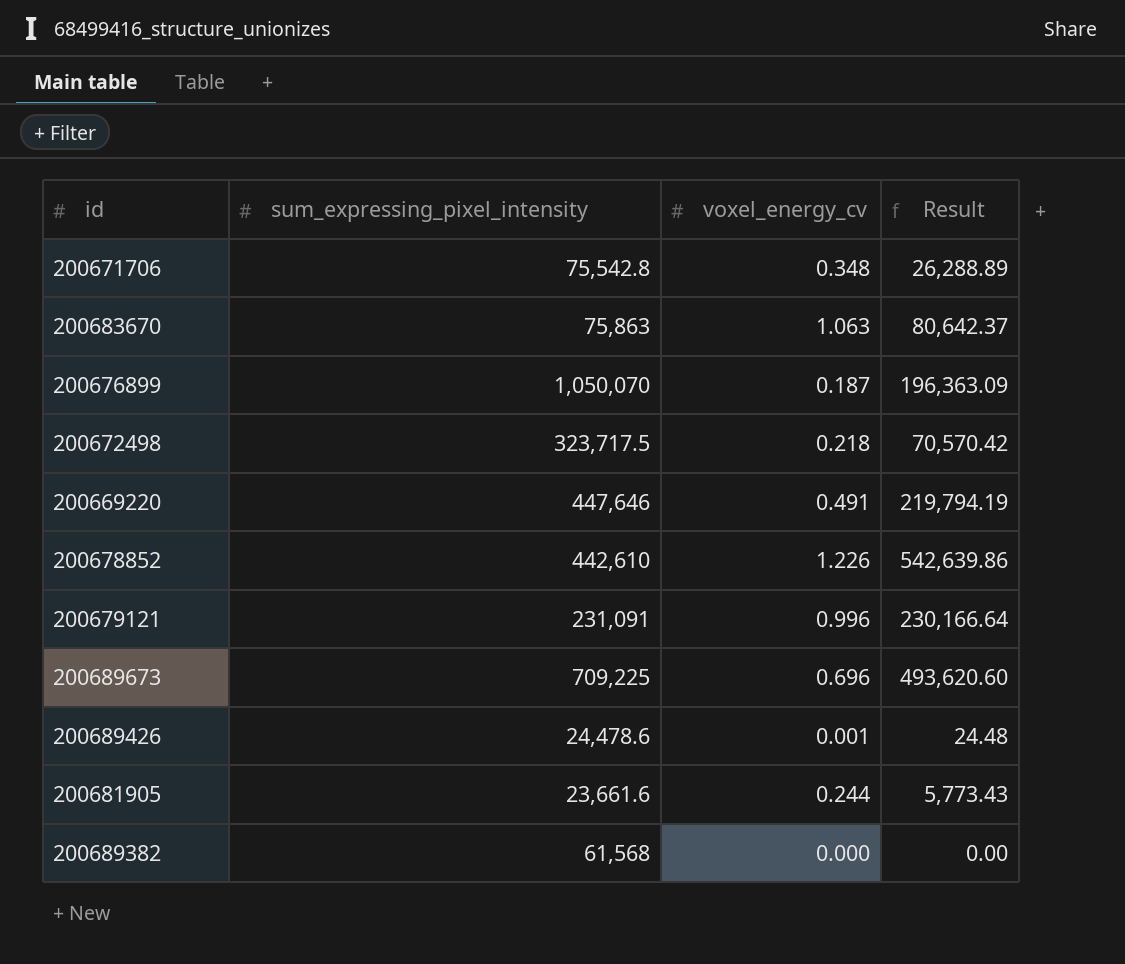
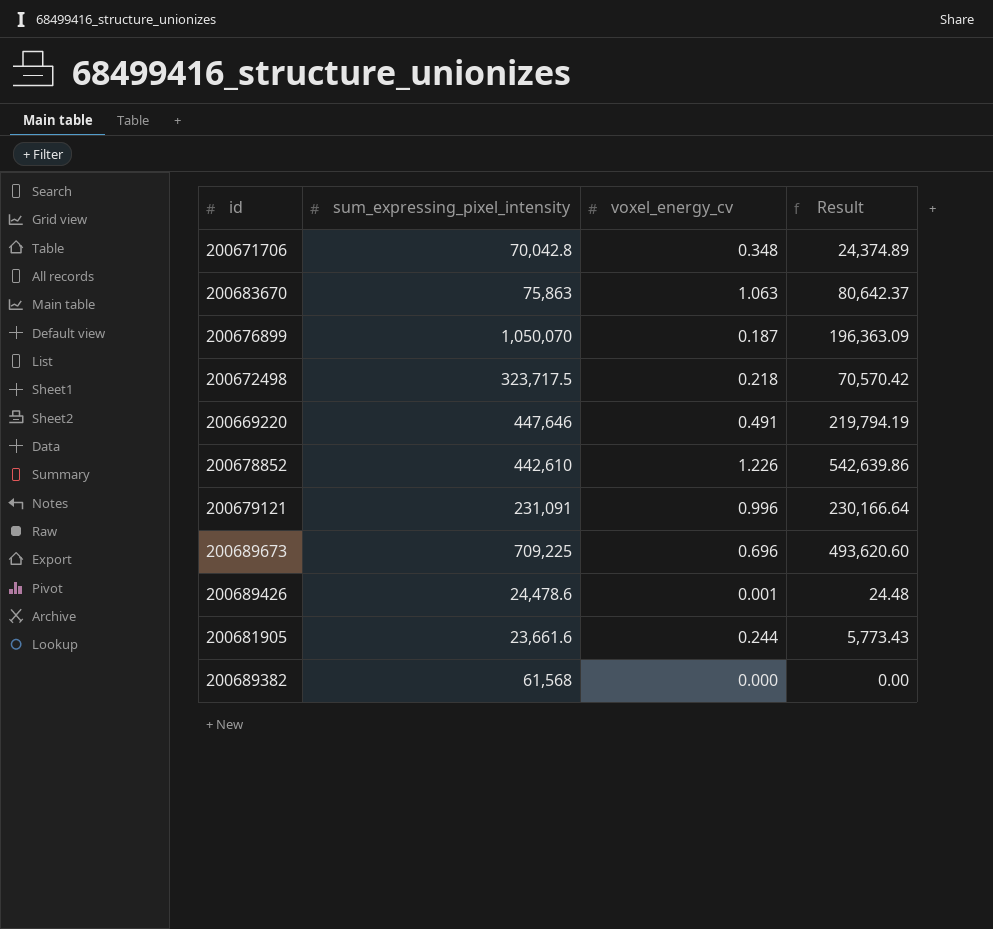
200671706 | sum_expressing_pixel_intensity: 75,542.8 -> 70,042.8
200671706 | Result: 26,288.89 -> 24,374.89

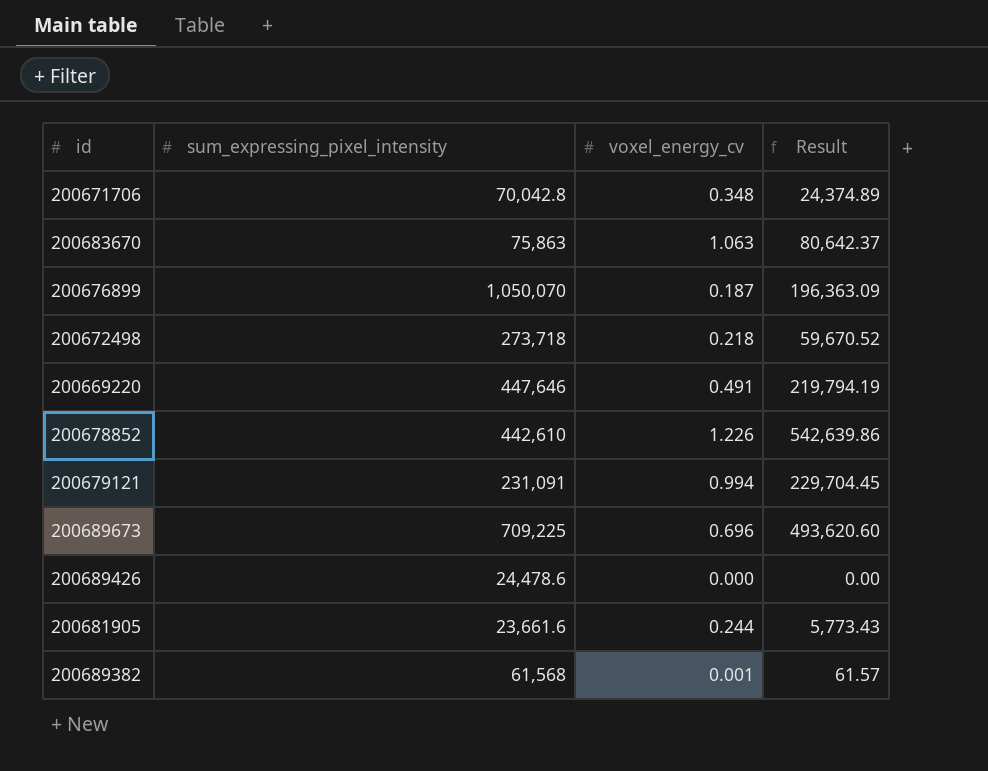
200672498 | sum_expressing_pixel_intensity: 323,717.5 -> 273,718
200672498 | Result: 70,570.42 -> 59,670.52
200679121 | voxel_energy_cv: 0.996 -> 0.994
200679121 | Result: 230,166.64 -> 229,704.45
200689426 | voxel_energy_cv: 0.001 -> 0.000
200689426 | Result: 24.48 -> 0.00
200689382 | voxel_energy_cv: 0.000 -> 0.001
200689382 | Result: 0.00 -> 61.57

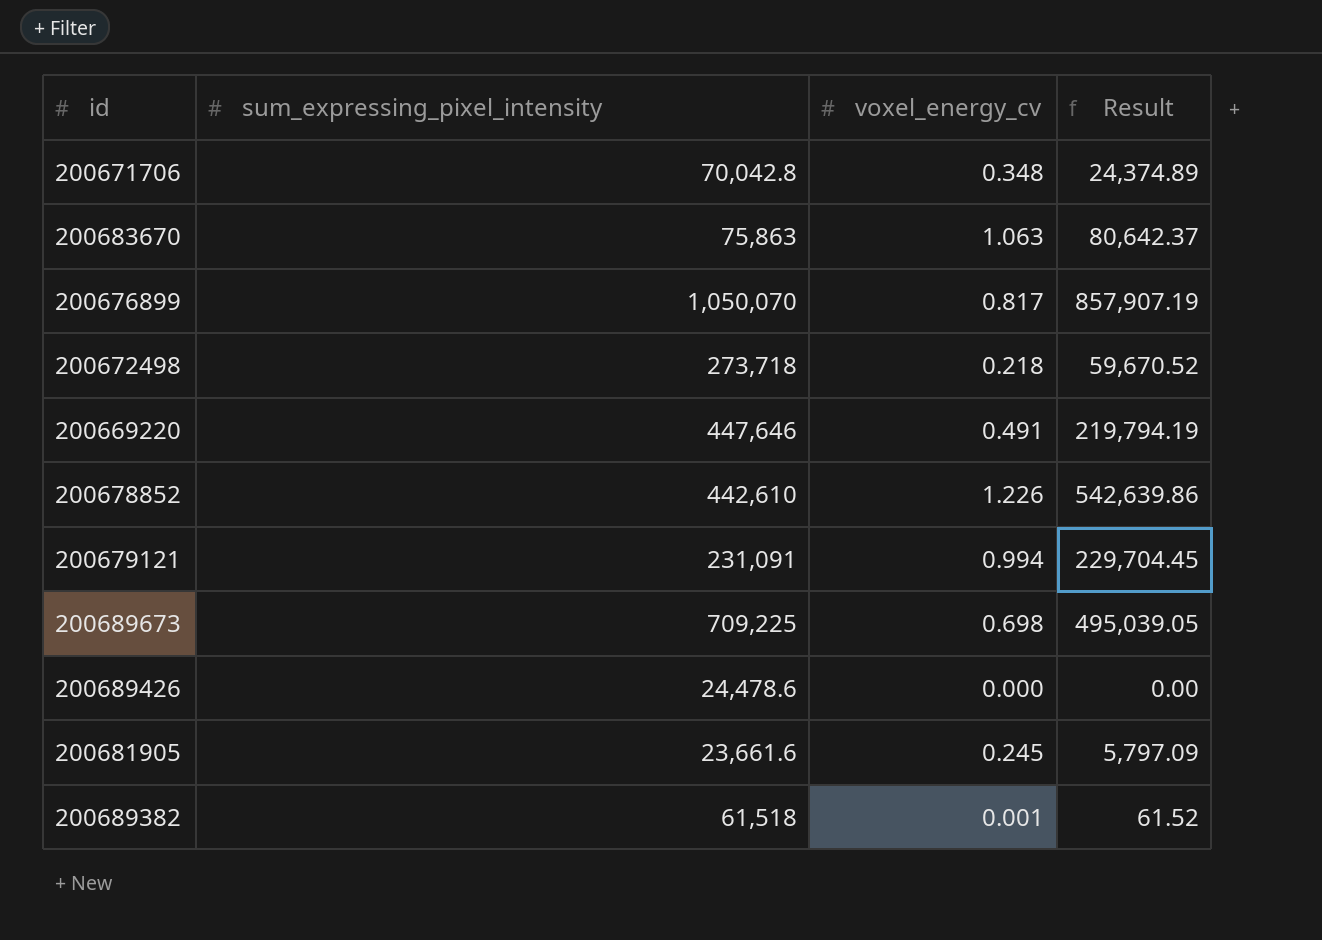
200676899 | voxel_energy_cv: 0.187 -> 0.817
200676899 | Result: 196,363.09 -> 857,907.19
200689673 | voxel_energy_cv: 0.696 -> 0.698
200689673 | Result: 493,620.60 -> 495,039.05
200681905 | voxel_energy_cv: 0.244 -> 0.245
200681905 | Result: 5,773.43 -> 5,797.09
200689382 | sum_expressing_pixel_intensity: 61,568 -> 61,518
200689382 | Result: 61.57 -> 61.52

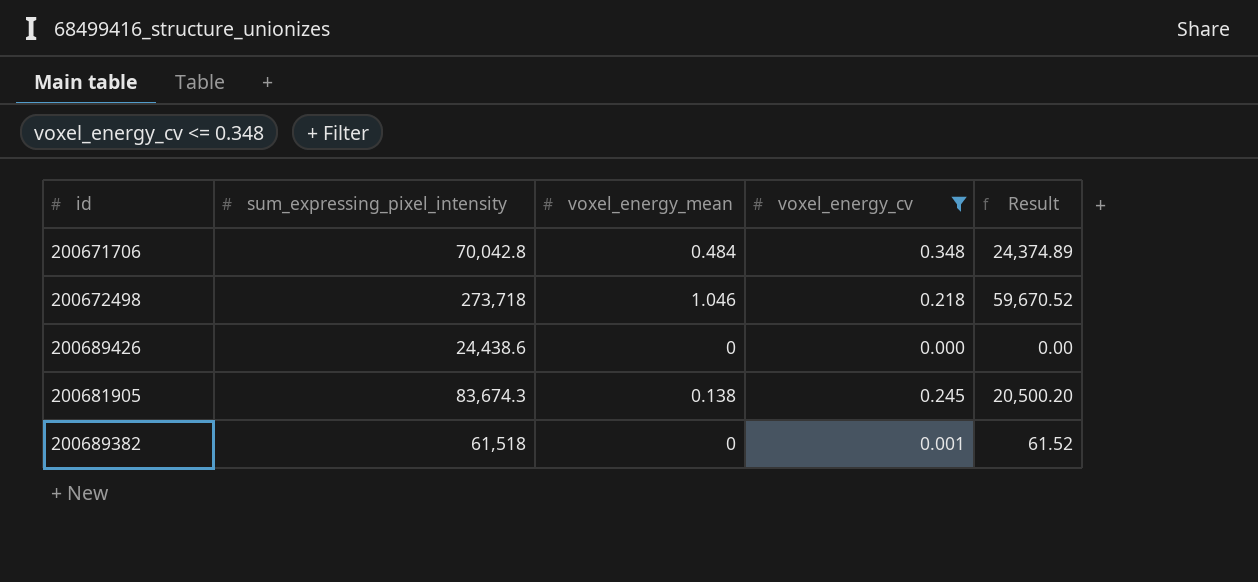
filter: none -> voxel_energy_cv <= 0.348
column voxel_energy_mean | position: none -> 3
200689426 | sum_expressing_pixel_intensity: 24,478.6 -> 24,438.6
200681905 | sum_expressing_pixel_intensity: 23,661.6 -> 83,674.3
200681905 | Result: 5,797.09 -> 20,500.20

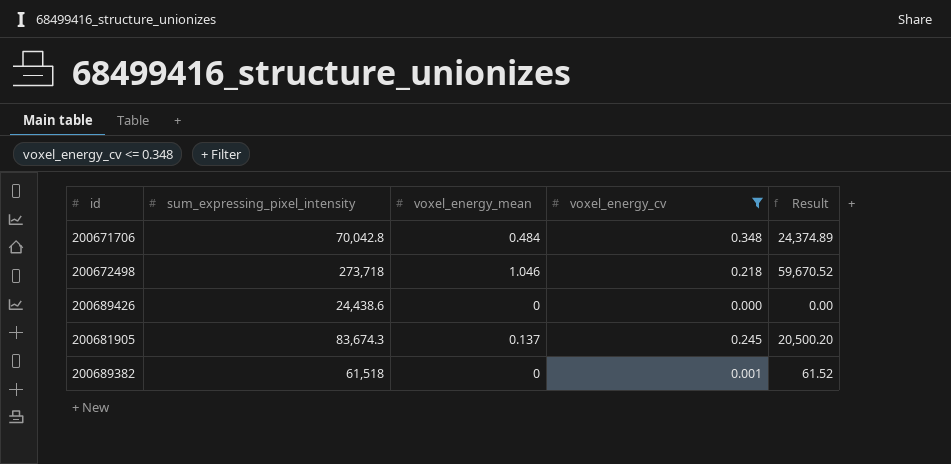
200681905 | voxel_energy_mean: 0.138 -> 0.137

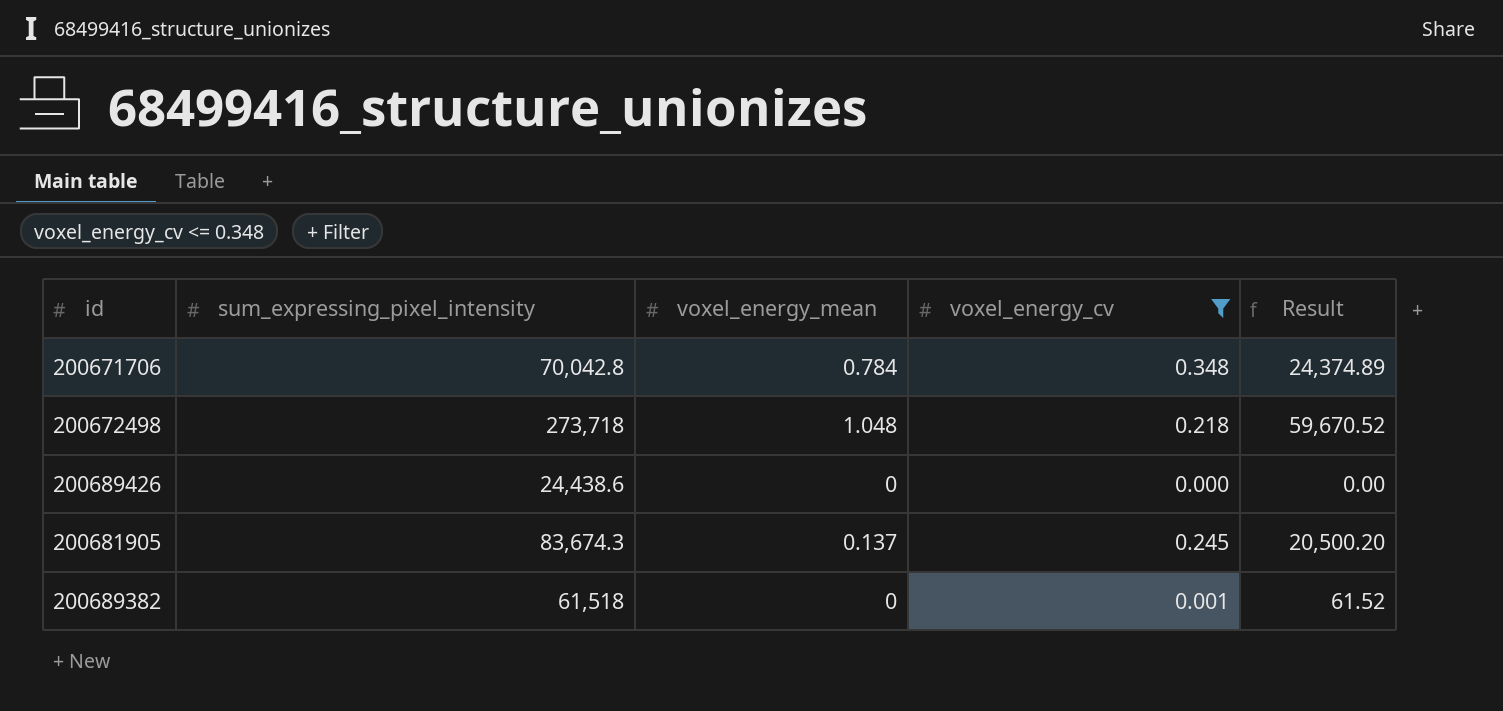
200671706 | voxel_energy_mean: 0.484 -> 0.784
200672498 | voxel_energy_mean: 1.046 -> 1.048

